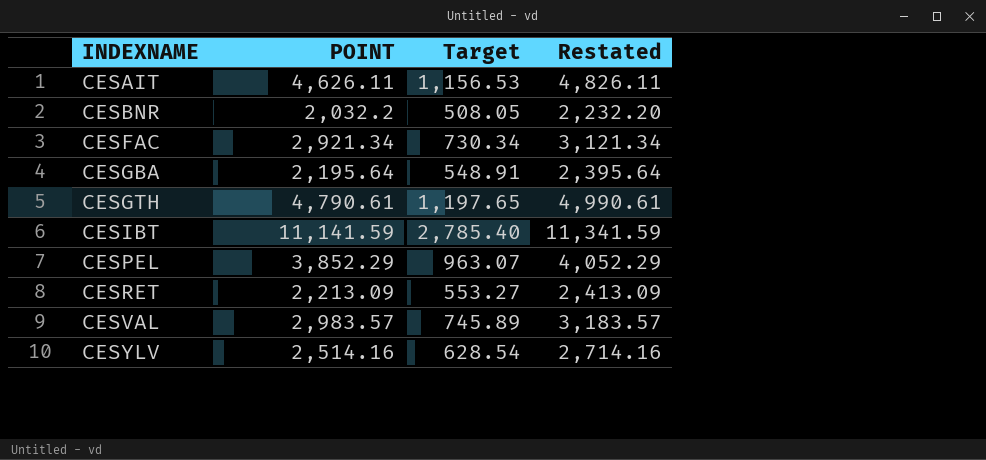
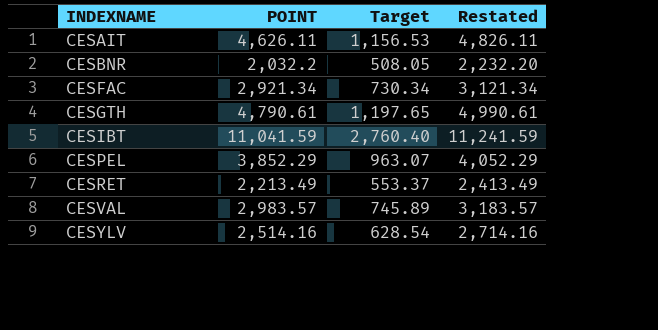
row CESGBA: 2,195.64 | 548.91 | 2,395.64 -> none
CESIBT | POINT: 11,141.59 -> 11,041.59
CESIBT | Target: 2,785.40 -> 2,760.40
CESIBT | Restated: 11,341.59 -> 11,241.59
CESRET | POINT: 2,213.09 -> 2,213.49
CESRET | Target: 553.27 -> 553.37
CESRET | Restated: 2,413.09 -> 2,413.49

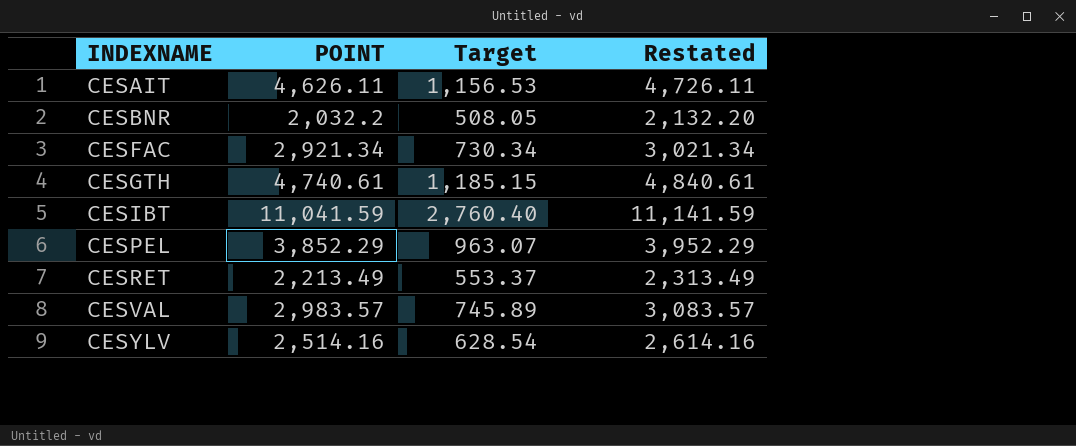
column Restated | formula: [POINT] + 200 -> [POINT] + 100
CESGTH | POINT: 4,790.61 -> 4,740.61
CESGTH | Target: 1,197.65 -> 1,185.15

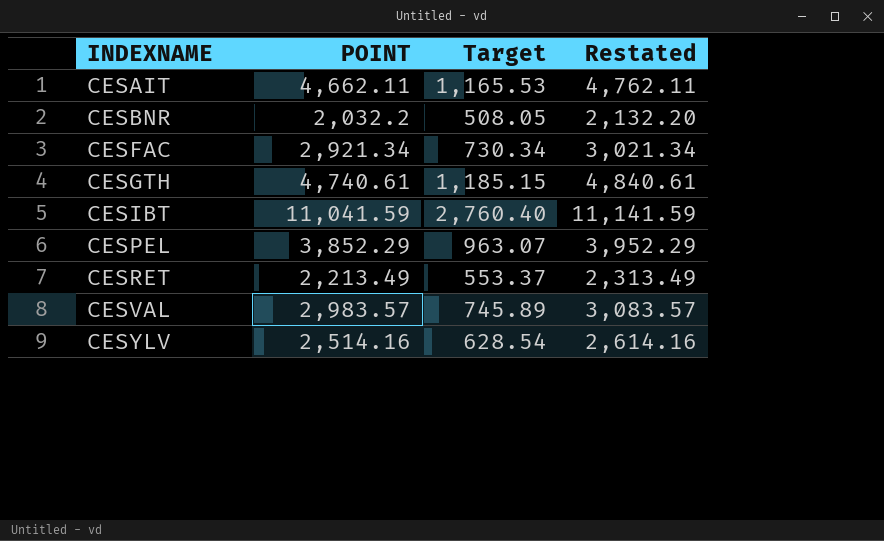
CESAIT | POINT: 4,626.11 -> 4,662.11
CESAIT | Target: 1,156.53 -> 1,165.53
CESAIT | Restated: 4,726.11 -> 4,762.11

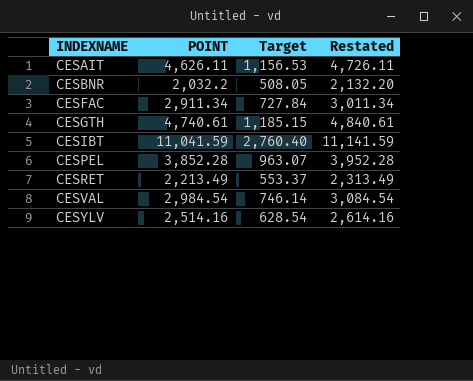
CESAIT | POINT: 4,662.11 -> 4,626.11
CESAIT | Target: 1,165.53 -> 1,156.53
CESAIT | Restated: 4,762.11 -> 4,726.11
CESFAC | POINT: 2,921.34 -> 2,911.34
CESFAC | Target: 730.34 -> 727.84
CESFAC | Restated: 3,021.34 -> 3,011.34
CESPEL | POINT: 3,852.29 -> 3,852.28
CESPEL | Restated: 3,952.29 -> 3,952.28
CESVAL | POINT: 2,983.57 -> 2,984.54
CESVAL | Target: 745.89 -> 746.14
CESVAL | Restated: 3,083.57 -> 3,084.54

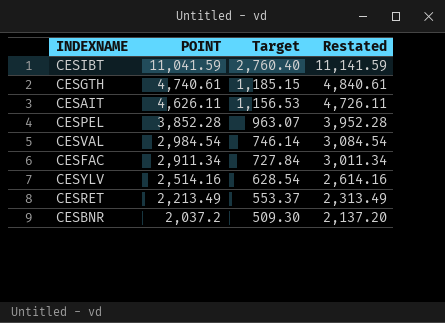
row order: INDEXNAME ascending -> POINT descending
CESBNR | POINT: 2,032.2 -> 2,037.2
CESBNR | Target: 508.05 -> 509.30
CESBNR | Restated: 2,132.20 -> 2,137.20

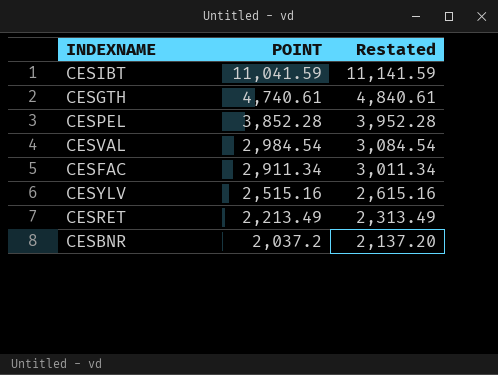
column Target | formula: [POINT] * 0.25 -> none
row CESAIT: 4,626.11 | 1,156.53 | 4,726.11 -> none
CESYLV | POINT: 2,514.16 -> 2,515.16
CESYLV | Restated: 2,614.16 -> 2,615.16

